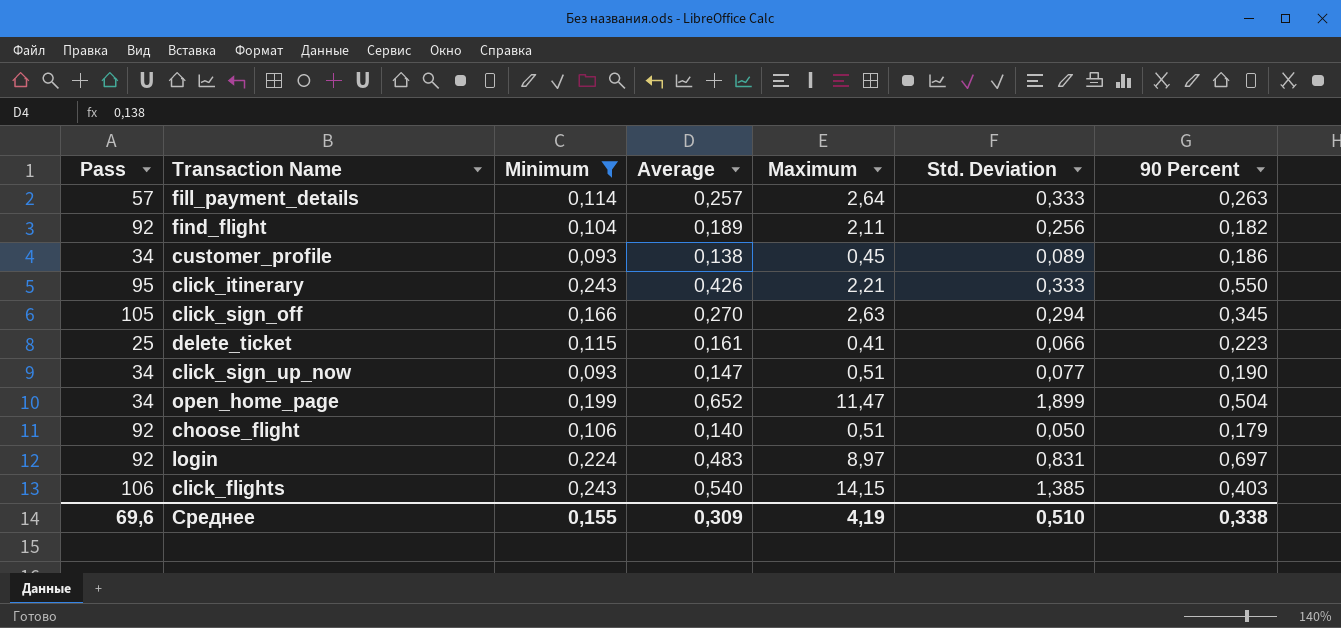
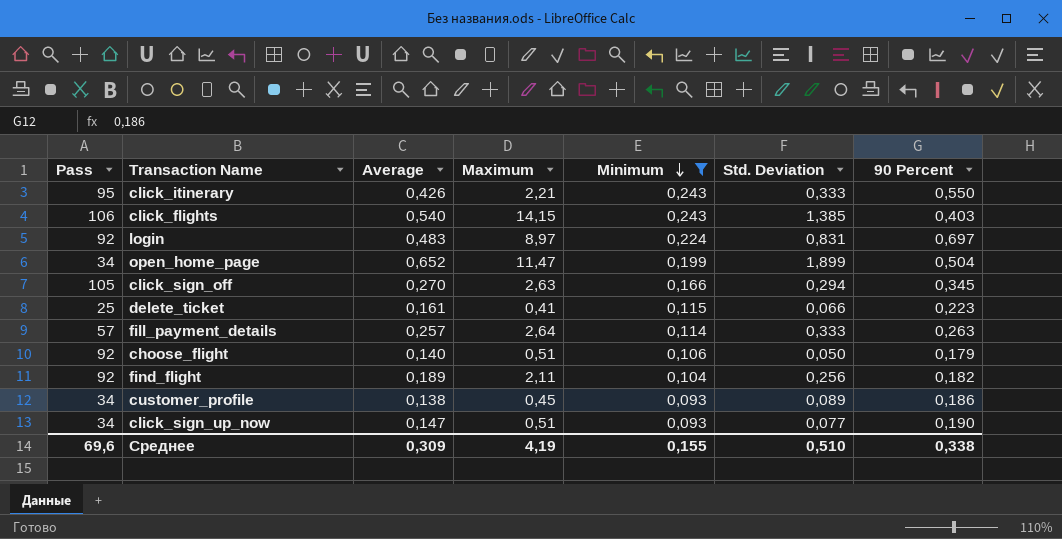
row order: none -> Minimum descending
column Minimum | position: 3 -> 5

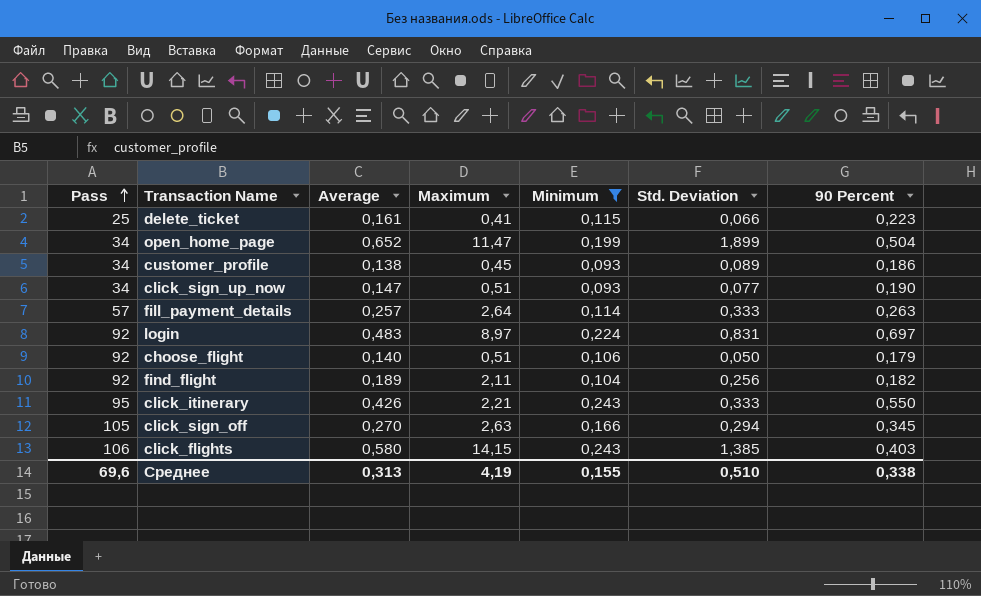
row order: Minimum descending -> Pass ascending
click_flights | Average: 0,540 -> 0,580
Среднее | Average: 0,309 -> 0,313

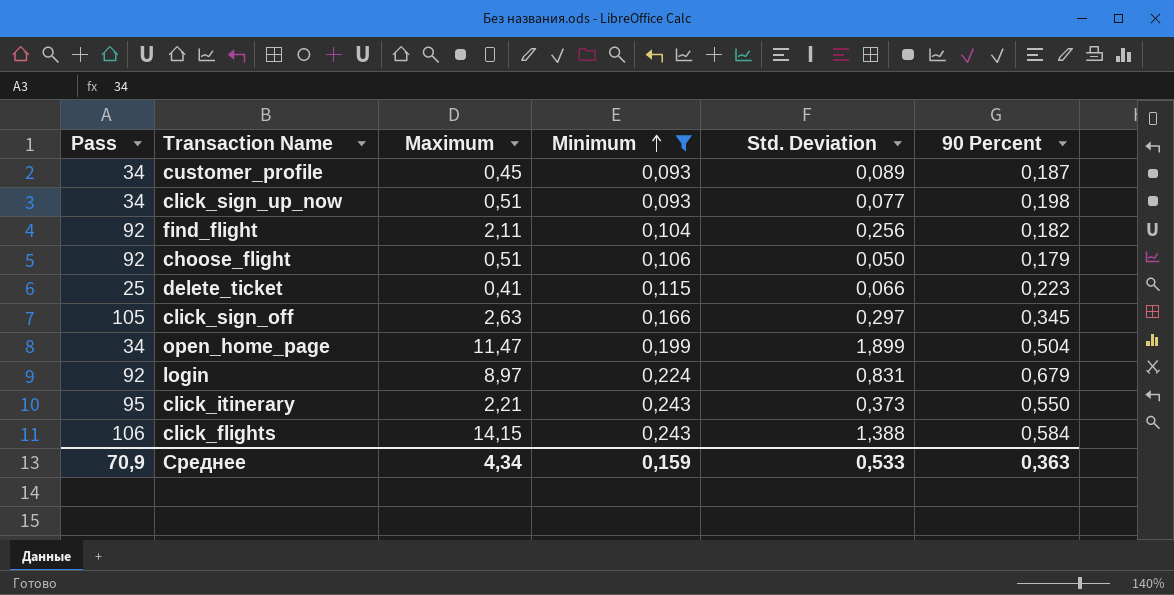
row order: Pass ascending -> Minimum ascending
column Average | position: 3 -> none
row fill_payment_details: 57 | 0,257 | 2,64 | 0,114 | 0,333 | 0,263 -> none
customer_profile | 90 Percent: 0,186 -> 0,187
click_sign_up_now | 90 Percent: 0,190 -> 0,198
click_sign_off | Std. Deviation: 0,294 -> 0,297
login | 90 Percent: 0,697 -> 0,679
click_itinerary | Std. Deviation: 0,333 -> 0,373
click_flights | Std. Deviation: 1,385 -> 1,388
click_flights | 90 Percent: 0,403 -> 0,584
Среднее | Pass: 69,6 -> 70,9
Среднее | Maximum: 4,19 -> 4,34
Среднее | Minimum: 0,155 -> 0,159
Среднее | Std. Deviation: 0,510 -> 0,533
Среднее | 90 Percent: 0,338 -> 0,363

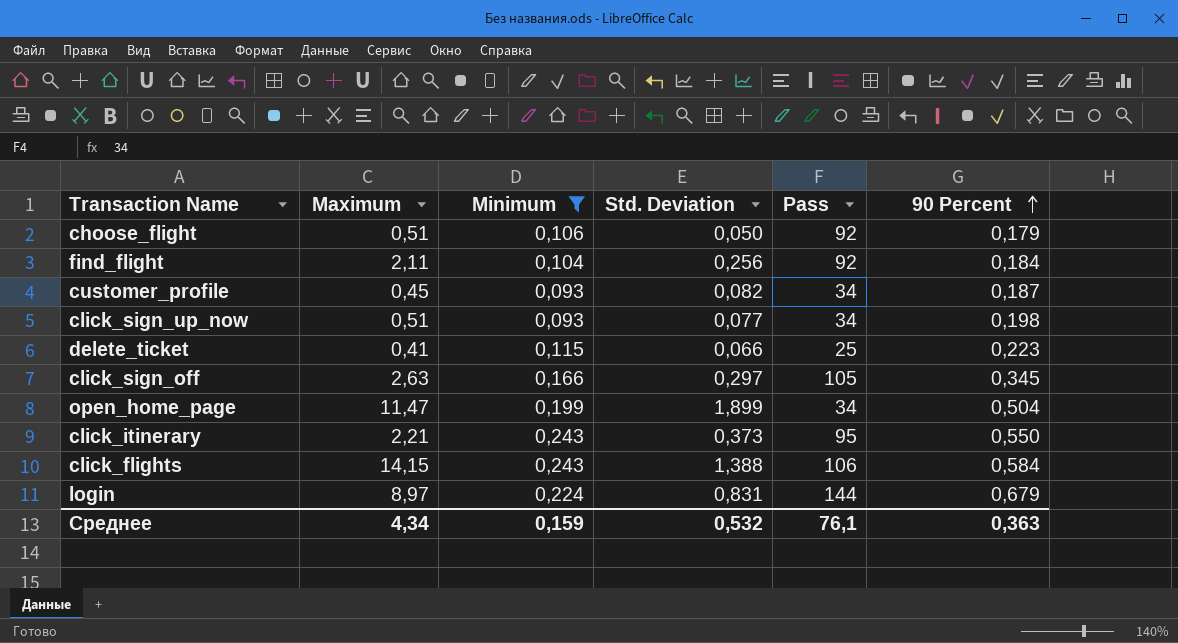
row order: Minimum ascending -> 90 Percent ascending
column Pass | position: 1 -> 5
find_flight | 90 Percent: 0,182 -> 0,184
customer_profile | Std. Deviation: 0,089 -> 0,082
login | Pass: 92 -> 144
Среднее | Std. Deviation: 0,533 -> 0,532
Среднее | Pass: 70,9 -> 76,1

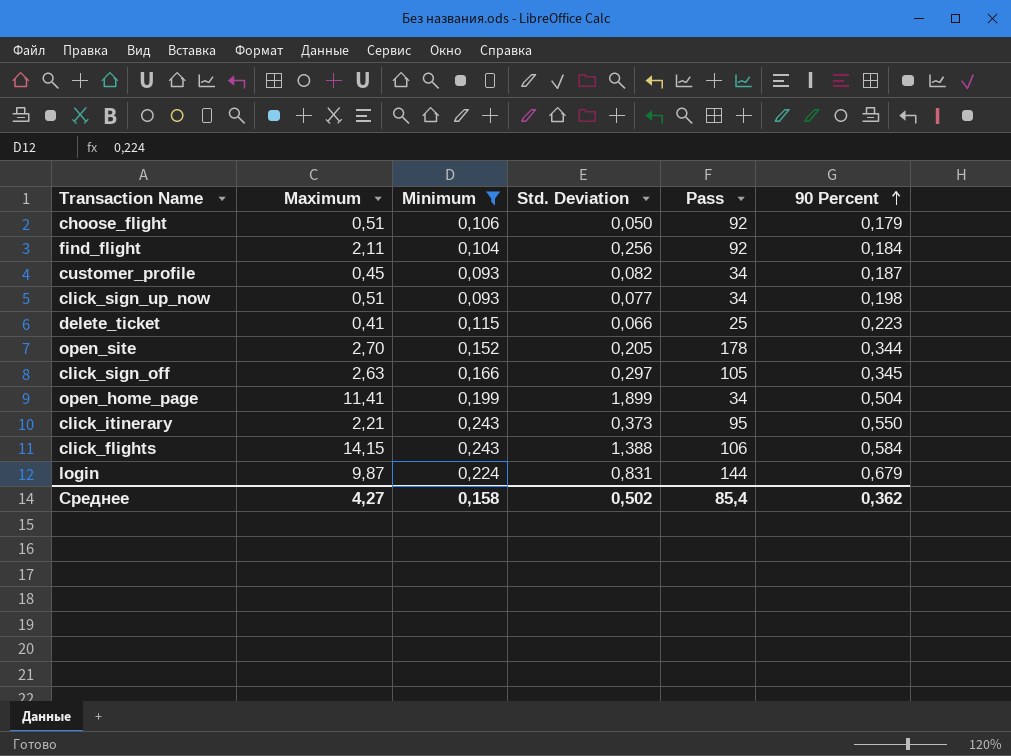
row open_site: none -> 2,70 | 0,152 | 0,205 | 178 | 0,344
open_home_page | Maximum: 11,47 -> 11,41
login | Maximum: 8,97 -> 9,87
Среднее | Maximum: 4,34 -> 4,27
Среднее | Minimum: 0,159 -> 0,158
Среднее | Std. Deviation: 0,532 -> 0,502
Среднее | Pass: 76,1 -> 85,4
Среднее | 90 Percent: 0,363 -> 0,362

